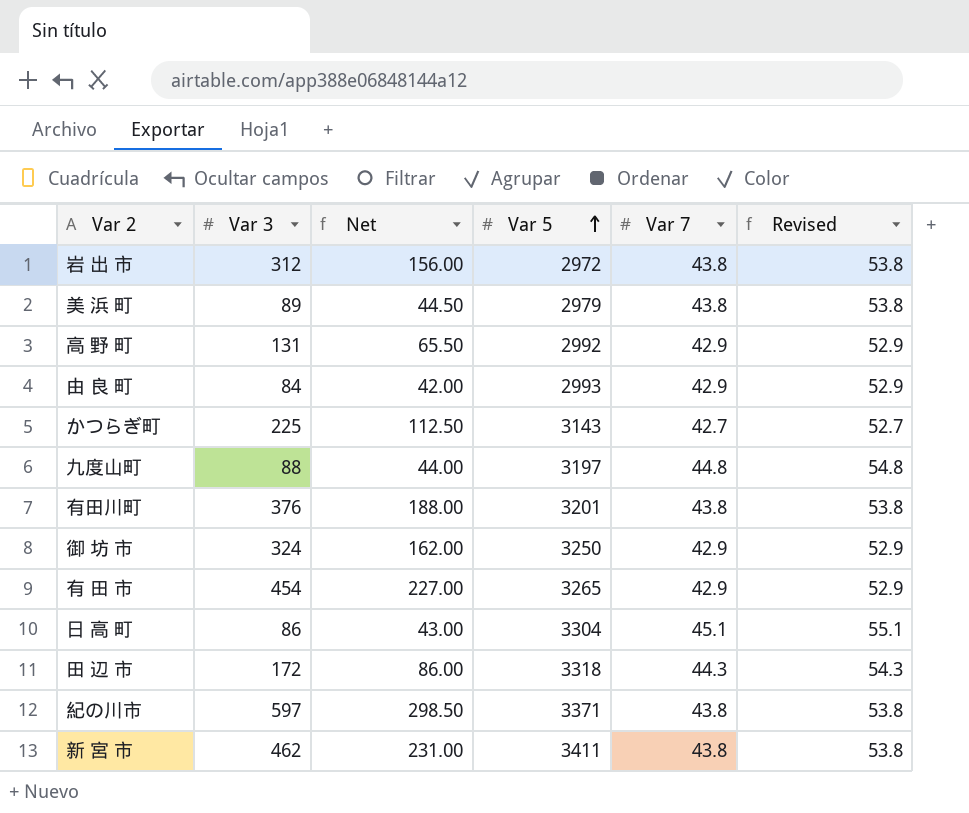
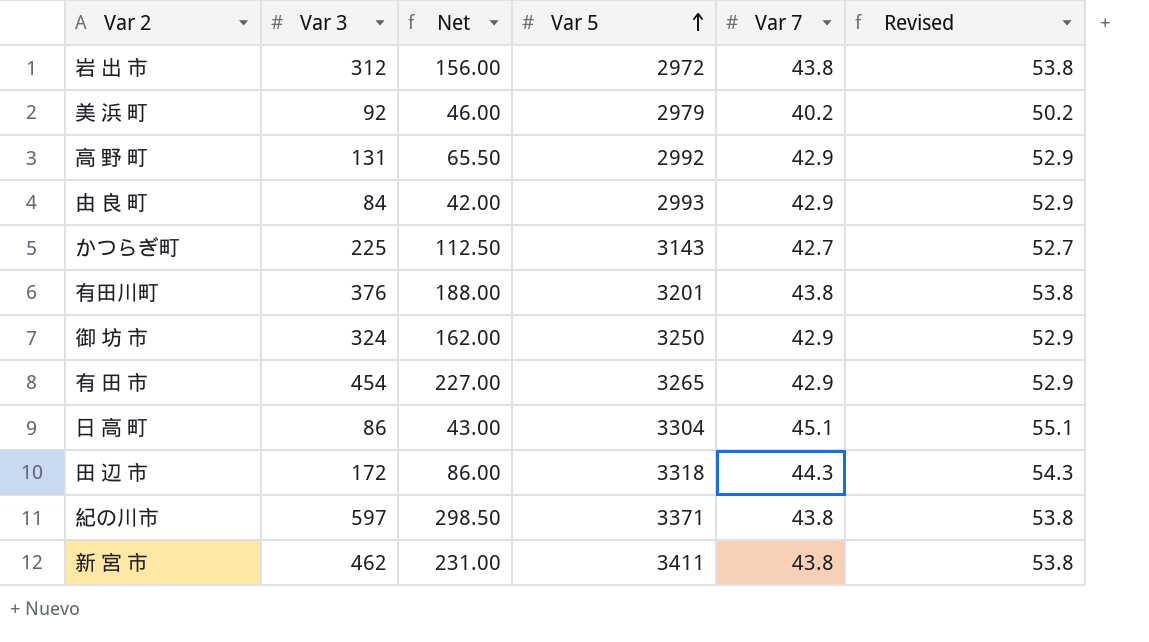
row 九度山町: 88 | 44.00 | 3197 | 44.8 | 54.8 -> none
美 浜 町 | Var 3: 89 -> 92
美 浜 町 | Net: 44.50 -> 46.00
美 浜 町 | Var 7: 43.8 -> 40.2
美 浜 町 | Revised: 53.8 -> 50.2

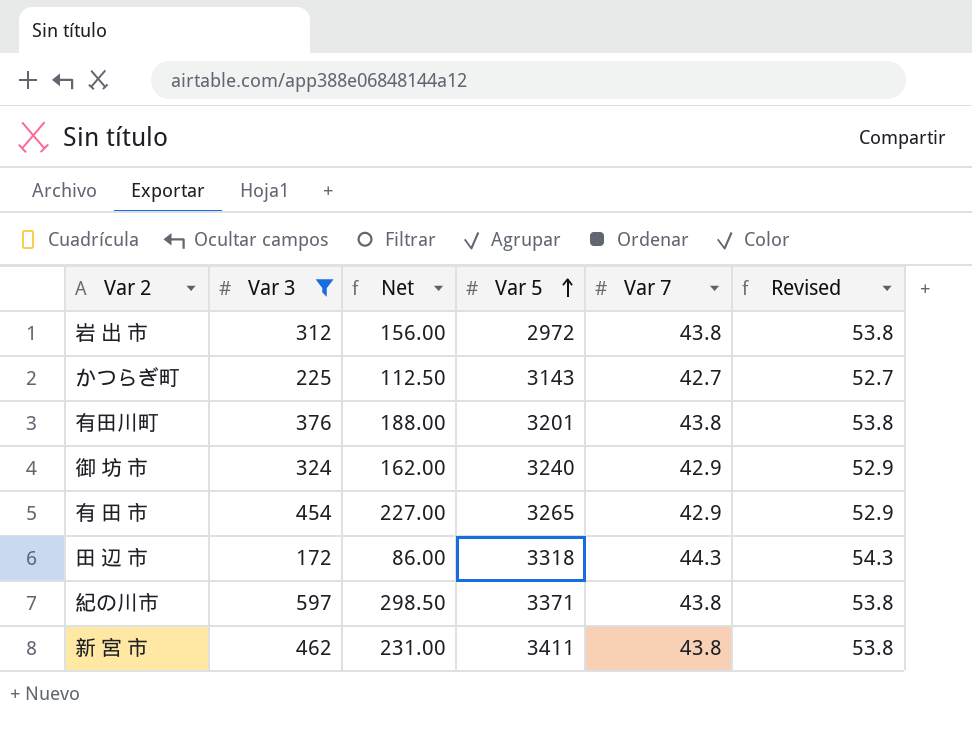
filter: none -> Var 3 >= 172
御 坊 市 | Var 5: 3250 -> 3240

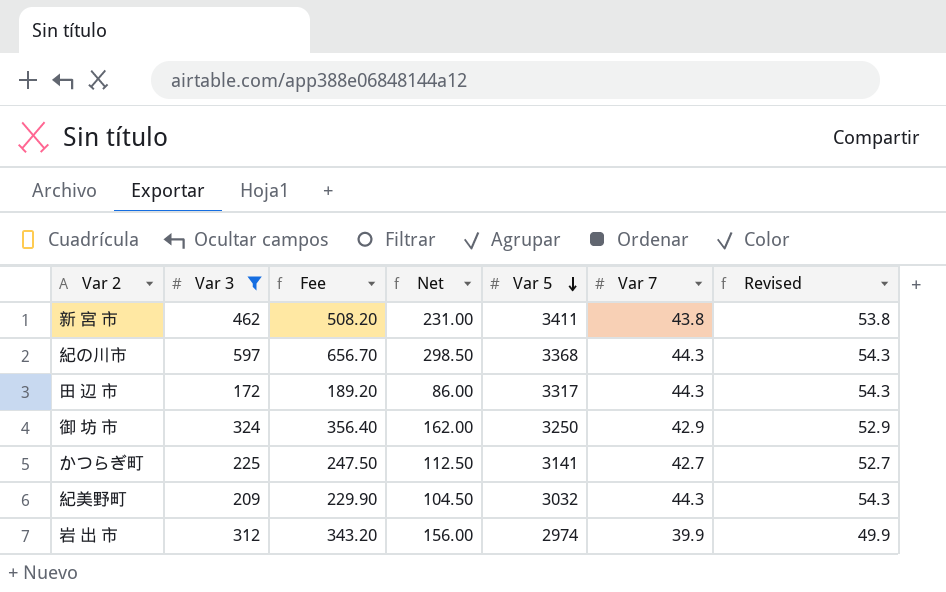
row order: Var 5 ascending -> Var 5 descending
column Fee | formula: none -> [Var 3] * 1.1
row 有田川町: 376 | 188.00 | 3201 | 43.8 | 53.8 -> none
row 有 田 市: 454 | 227.00 | 3265 | 42.9 | 52.9 -> none
紀の川市 | Var 5: 3371 -> 3368
紀の川市 | Var 7: 43.8 -> 44.3
紀の川市 | Revised: 53.8 -> 54.3
田 辺 市 | Var 5: 3318 -> 3317
御 坊 市 | Var 5: 3240 -> 3250
かつらぎ町 | Var 5: 3143 -> 3141
row 紀美野町: none -> 209 | 229.90 | 104.50 | 3032 | 44.3 | 54.3
岩 出 市 | Var 5: 2972 -> 2974
岩 出 市 | Var 7: 43.8 -> 39.9
岩 出 市 | Revised: 53.8 -> 49.9

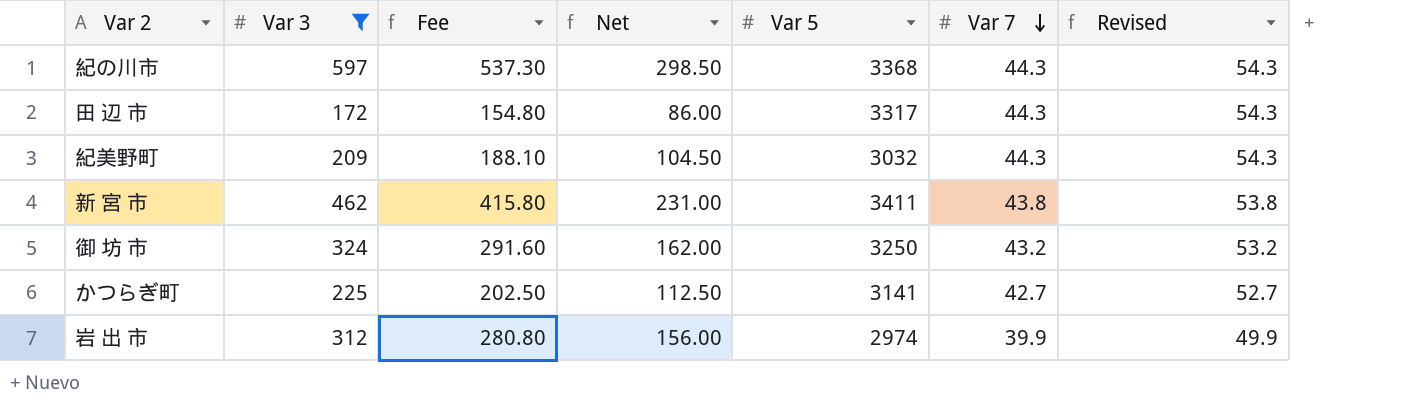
row order: Var 5 descending -> Var 7 descending
column Fee | formula: [Var 3] * 1.1 -> [Var 3] * 0.9
御 坊 市 | Var 7: 42.9 -> 43.2
御 坊 市 | Revised: 52.9 -> 53.2

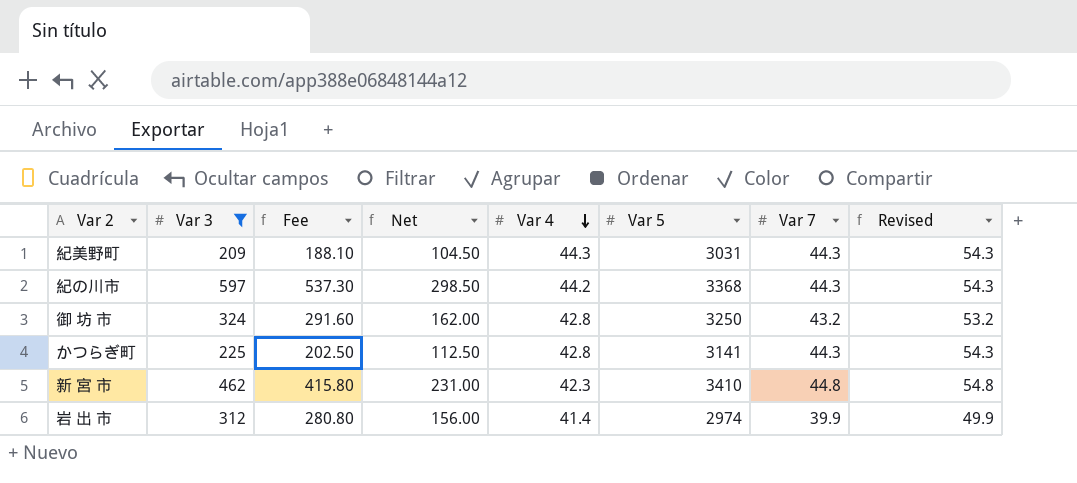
row order: Var 7 descending -> Var 4 descending
column Var 4 | position: none -> 5
row 田 辺 市: 172 | 154.80 | 86.00 | 3317 | 44.3 | 54.3 -> none
紀美野町 | Var 5: 3032 -> 3031
かつらぎ町 | Var 7: 42.7 -> 44.3
かつらぎ町 | Revised: 52.7 -> 54.3
新 宮 市 | Var 5: 3411 -> 3410
新 宮 市 | Var 7: 43.8 -> 44.8
新 宮 市 | Revised: 53.8 -> 54.8

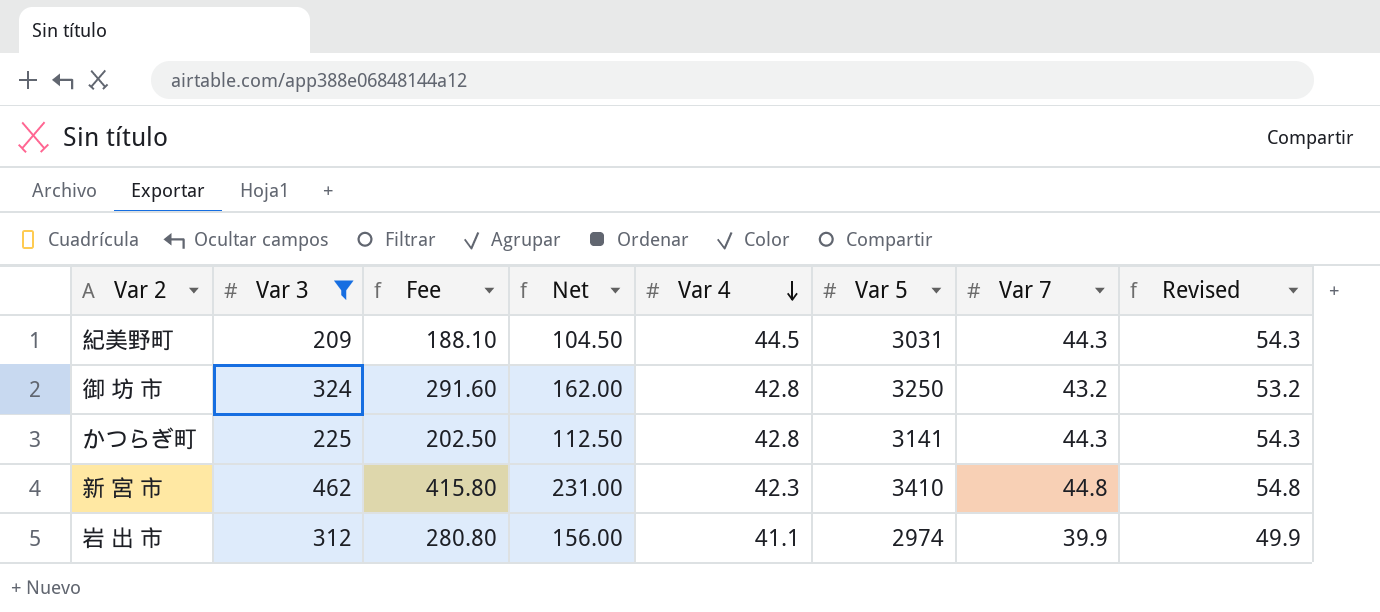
row 紀の川市: 597 | 537.30 | 298.50 | 44.2 | 3368 | 44.3 | 54.3 -> none
紀美野町 | Var 4: 44.3 -> 44.5
岩 出 市 | Var 4: 41.4 -> 41.1

